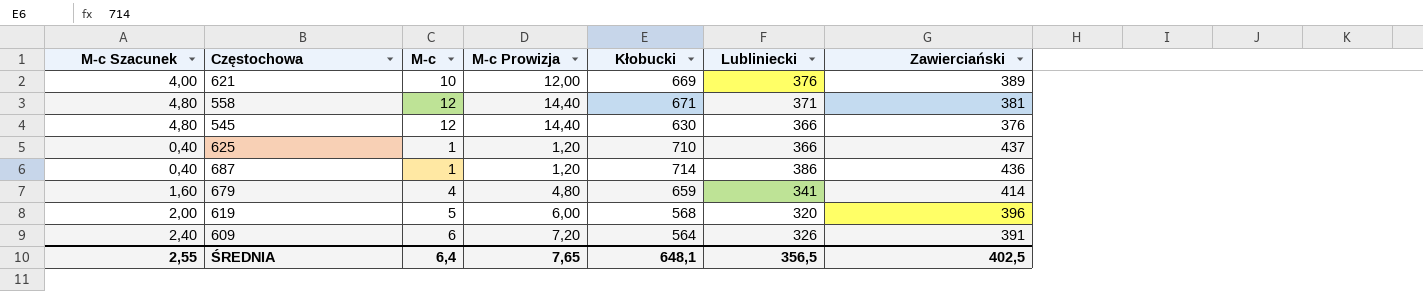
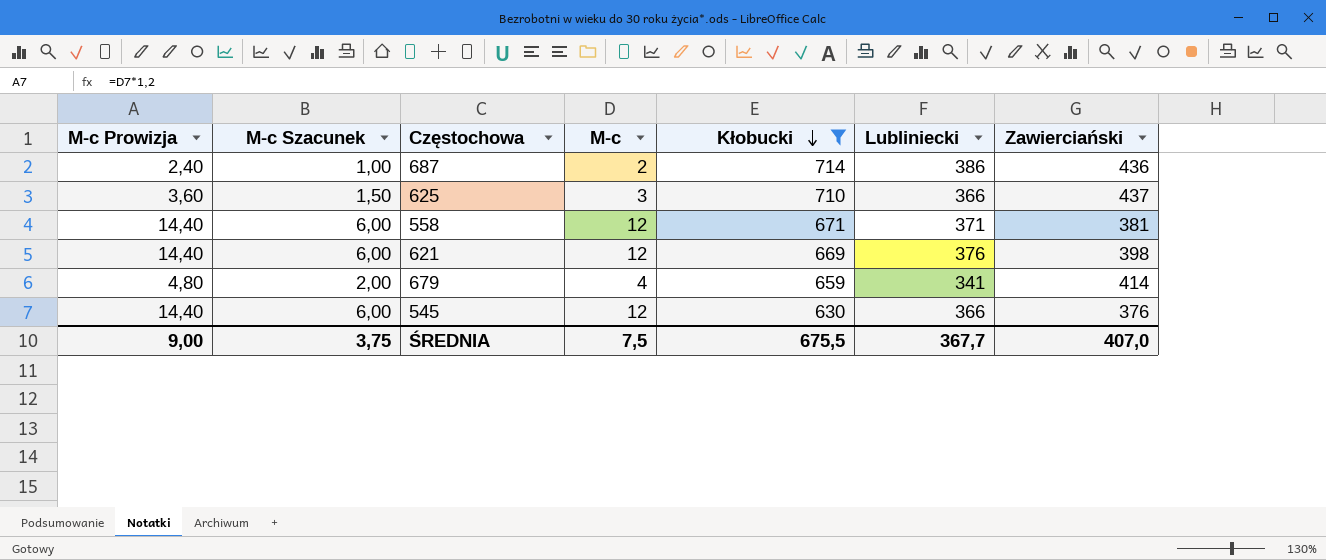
filter: none -> Kłobucki >= 630
row order: none -> Kłobucki descending
column M-c Prowizja | position: 4 -> 1
column M-c Szacunek | formula: [M-c] * 0,4 -> [M-c] * 0,5
687 | M-c Prowizja: 1,20 -> 2,40
687 | M-c: 1 -> 2
625 | M-c Prowizja: 1,20 -> 3,60
625 | M-c: 1 -> 3
621 | M-c Prowizja: 12,00 -> 14,40
621 | M-c: 10 -> 12
621 | Zawierciański: 389 -> 398
ŚREDNIA | M-c Prowizja: 7,65 -> 9,00
ŚREDNIA | M-c Szacunek: 2,55 -> 3,75
ŚREDNIA | M-c: 6,4 -> 7,5
ŚREDNIA | Kłobucki: 648,1 -> 675,5
ŚREDNIA | Lubliniecki: 356,5 -> 367,7
ŚREDNIA | Zawierciański: 402,5 -> 407,0

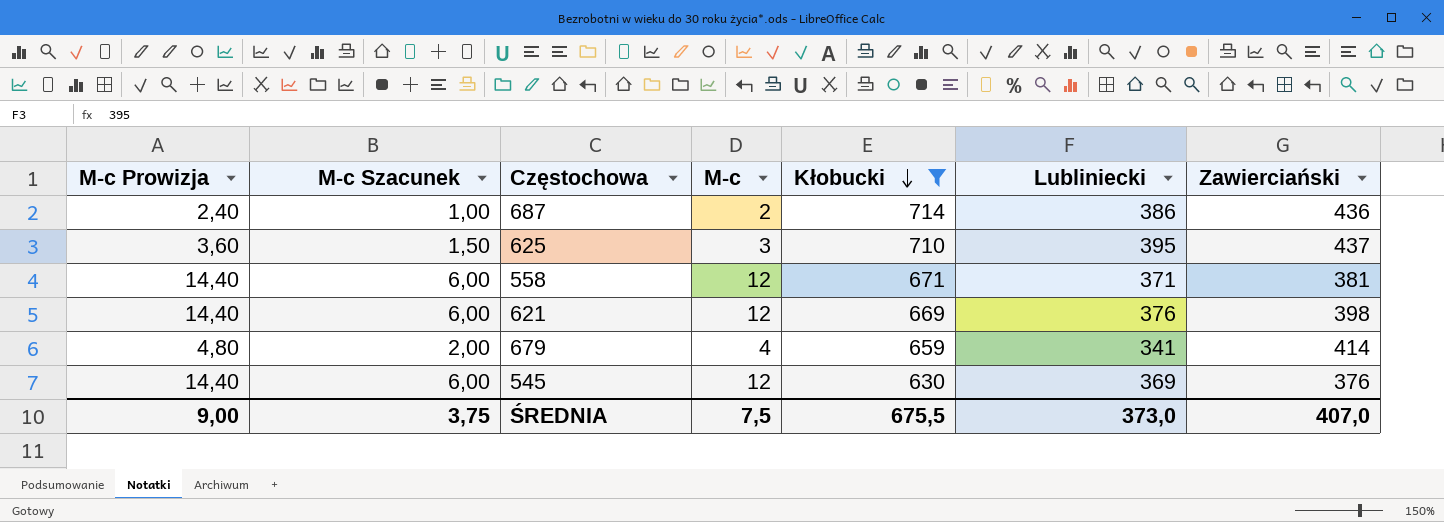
625 | Lubliniecki: 366 -> 395
545 | Lubliniecki: 366 -> 369
ŚREDNIA | Lubliniecki: 367,7 -> 373,0

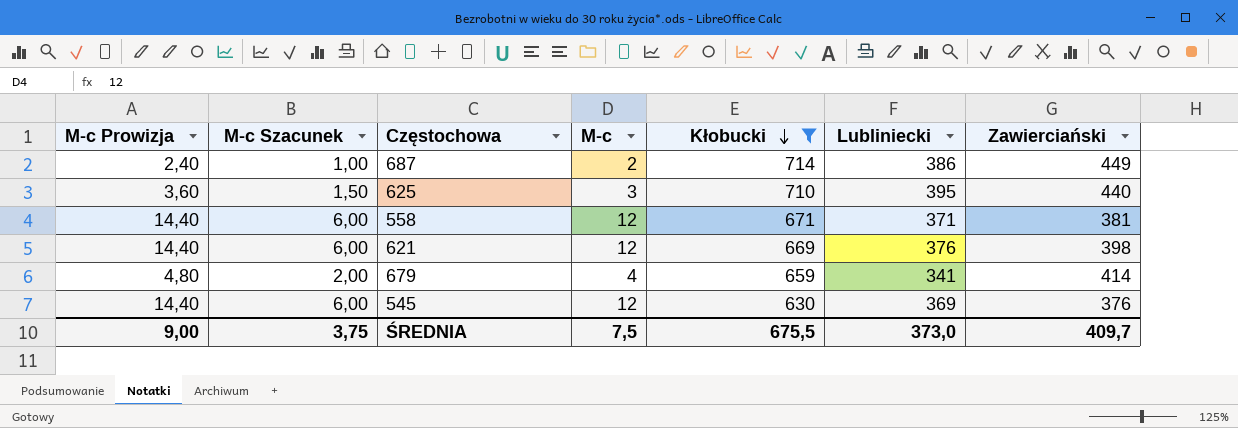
687 | Zawierciański: 436 -> 449
625 | Zawierciański: 437 -> 440
ŚREDNIA | Zawierciański: 407,0 -> 409,7

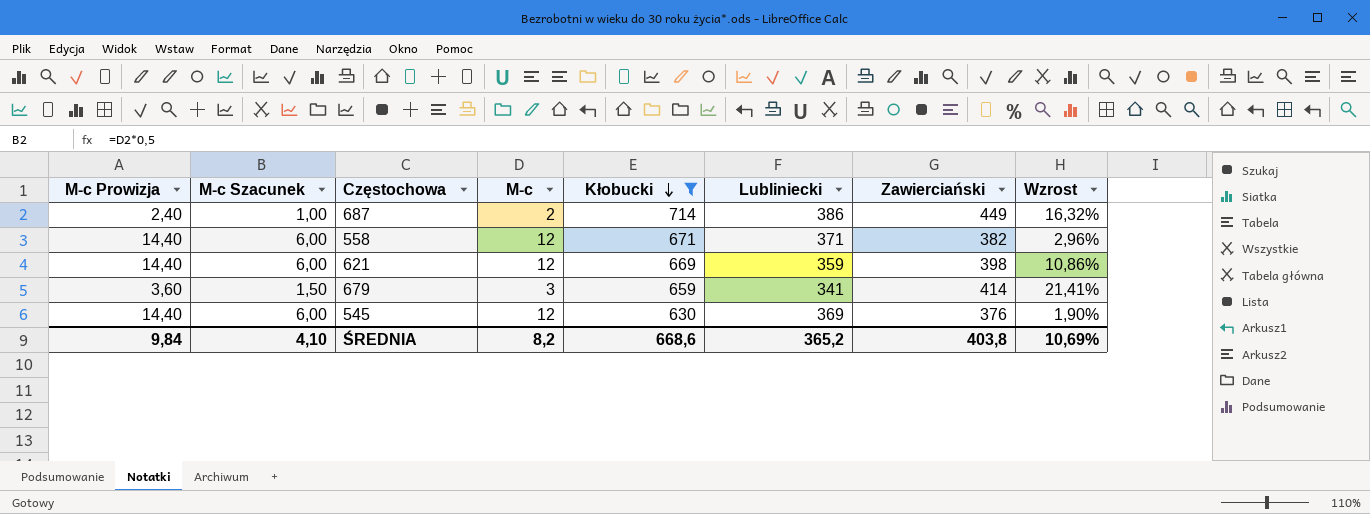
column Wzrost | formula: none -> ([Zawierciański] - [Lubliniecki]) / [Lubliniecki]
row 625: 3,60 | 1,50 | 3 | 710 | 395 | 440 -> none
558 | Zawierciański: 381 -> 382
621 | Lubliniecki: 376 -> 359
679 | M-c Prowizja: 4,80 -> 3,60
679 | M-c Szacunek: 2,00 -> 1,50
679 | M-c: 4 -> 3
ŚREDNIA | M-c Prowizja: 9,00 -> 9,84
ŚREDNIA | M-c Szacunek: 3,75 -> 4,10
ŚREDNIA | M-c: 7,5 -> 8,2
ŚREDNIA | Kłobucki: 675,5 -> 668,6
ŚREDNIA | Lubliniecki: 373,0 -> 365,2
ŚREDNIA | Zawierciański: 409,7 -> 403,8

